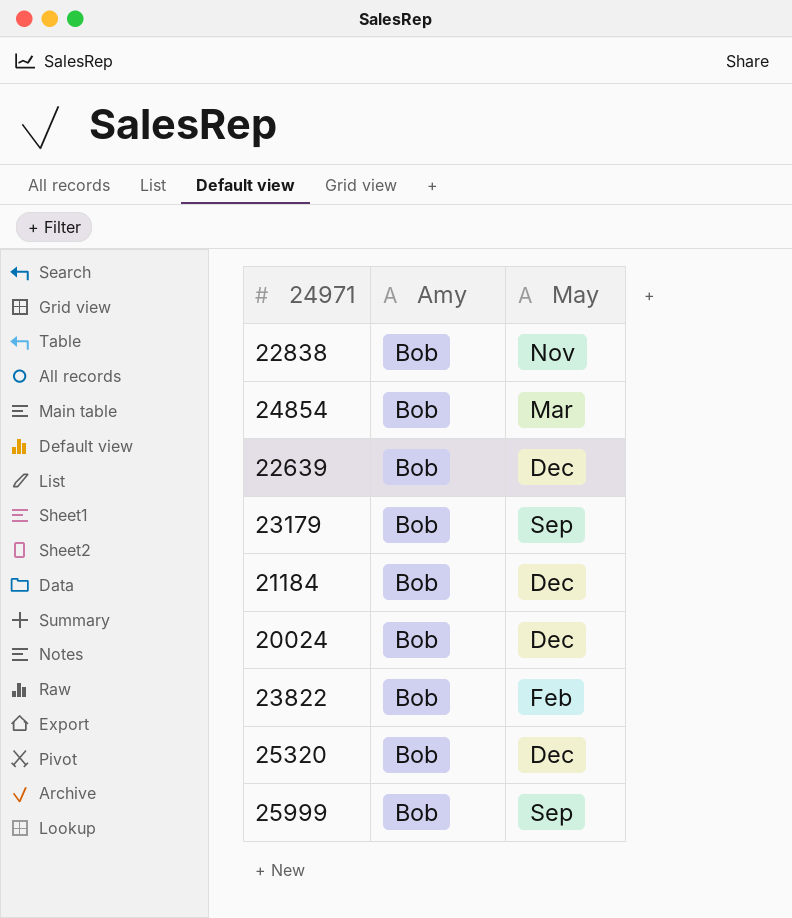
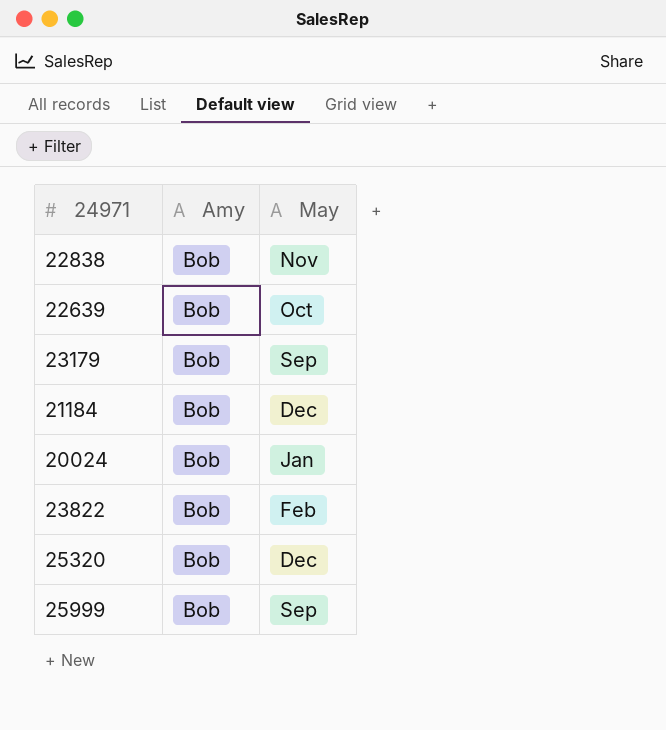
row 24854: Bob | Mar -> none
22639 | May: Dec -> Oct
20024 | May: Dec -> Jan

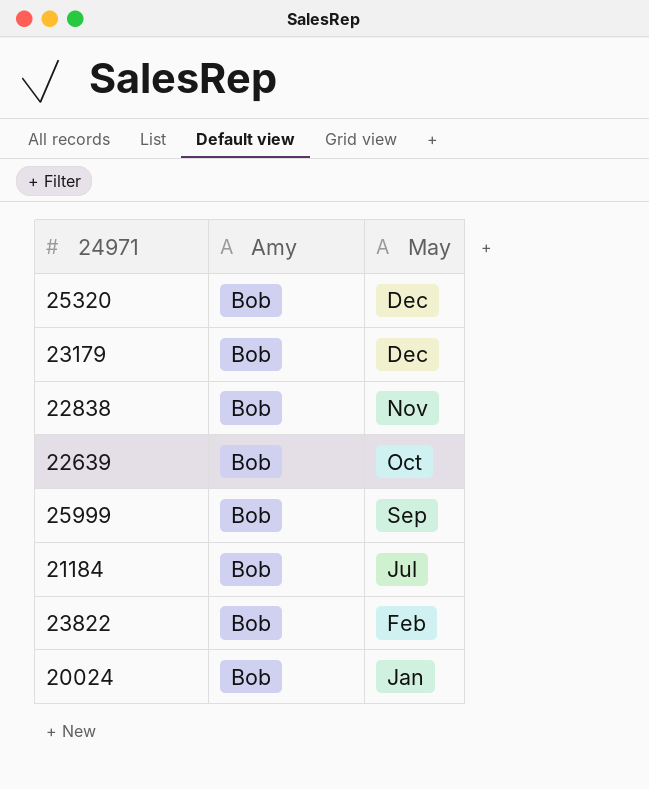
row order: none -> May descending
23179 | May: Sep -> Dec
21184 | May: Dec -> Jul

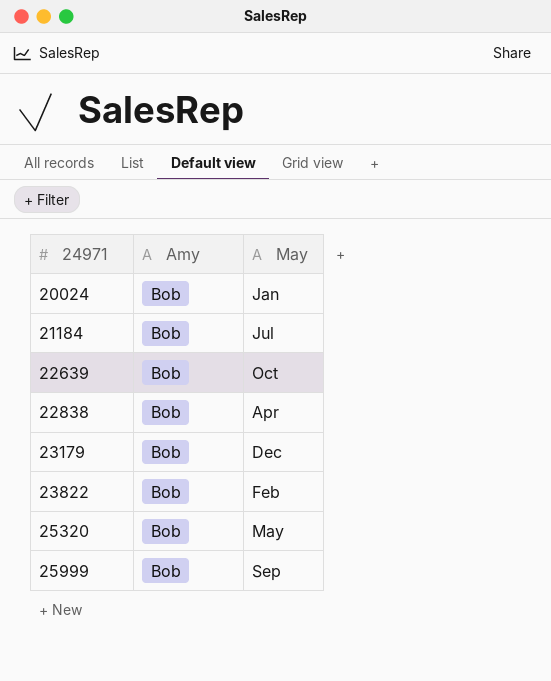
row order: May descending -> 24971 ascending
22838 | May: Nov -> Apr
25320 | May: Dec -> May

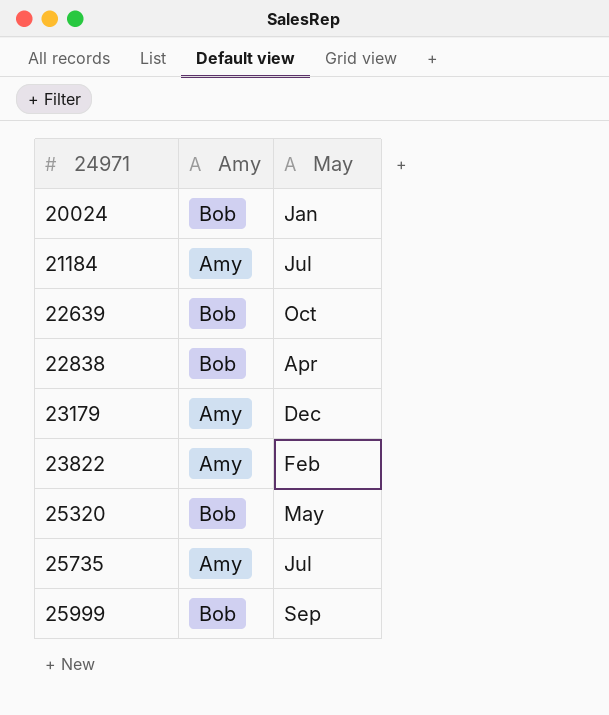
21184 | Amy: Bob -> Amy
23179 | Amy: Bob -> Amy
23822 | Amy: Bob -> Amy
row 25735: none -> Amy | Jul

